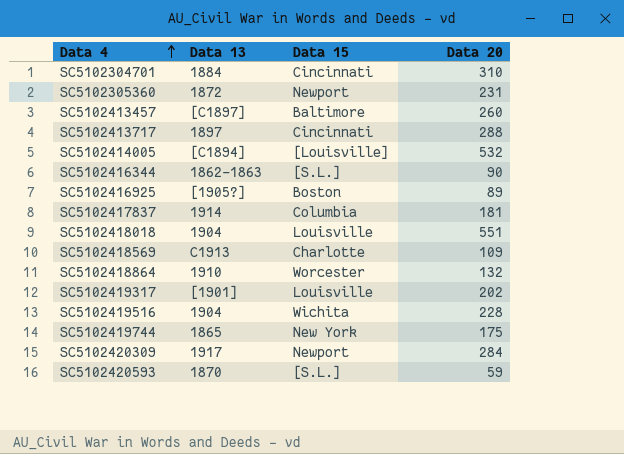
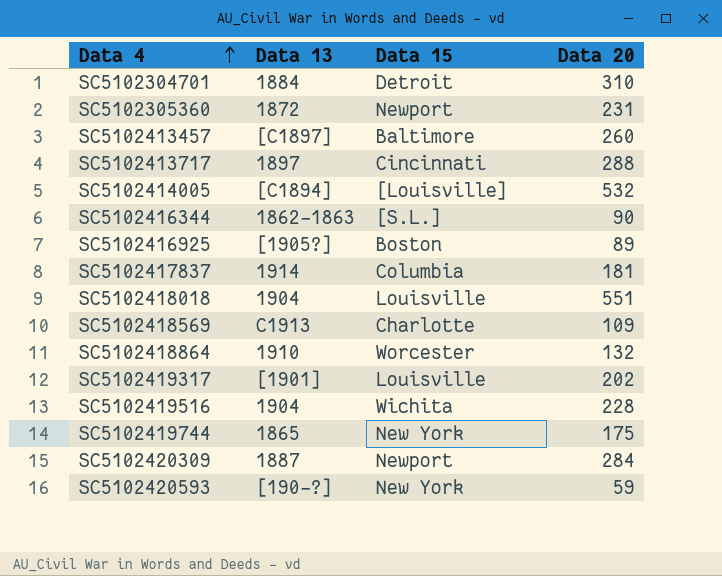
SC5102304701 | Data 15: Cincinnati -> Detroit
SC5102420309 | Data 13: 1917 -> 1887
SC5102420593 | Data 13: 1870 -> [190-?]
SC5102420593 | Data 15: [S.L.] -> New York

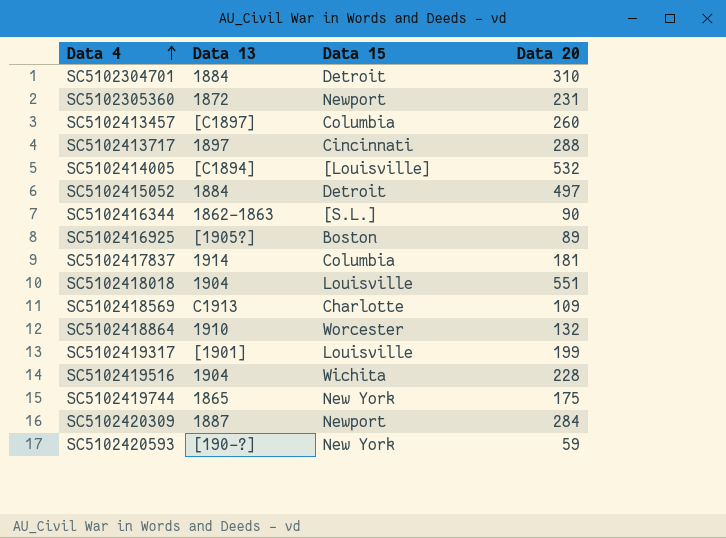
SC5102413457 | Data 15: Baltimore -> Columbia
row SC5102415052: none -> 1884 | Detroit | 497
SC5102419317 | Data 20: 202 -> 199

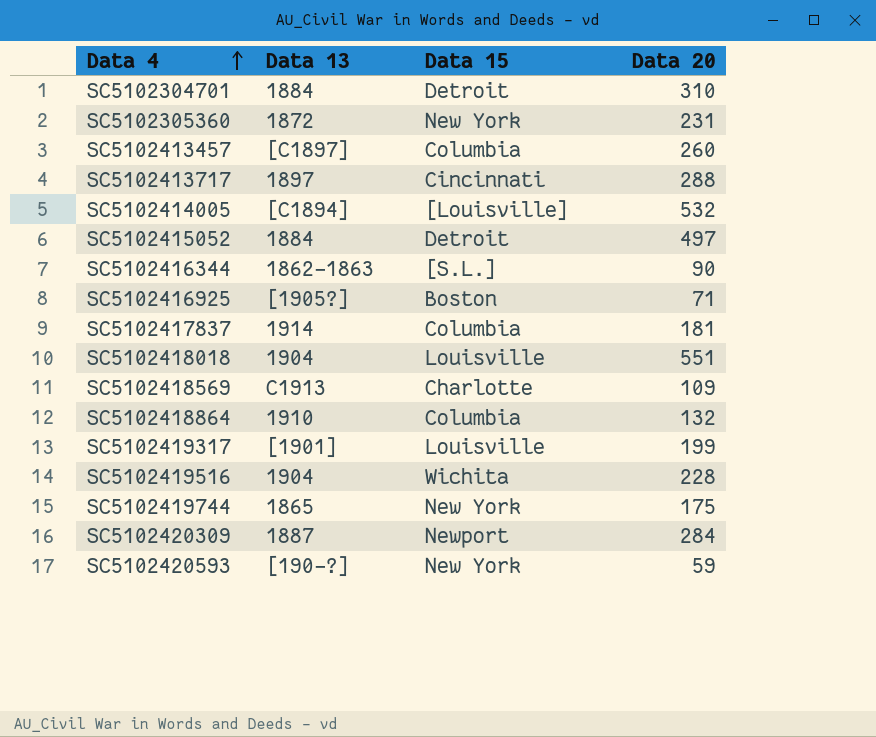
SC5102305360 | Data 15: Newport -> New York
SC5102416925 | Data 20: 89 -> 71
SC5102418864 | Data 15: Worcester -> Columbia

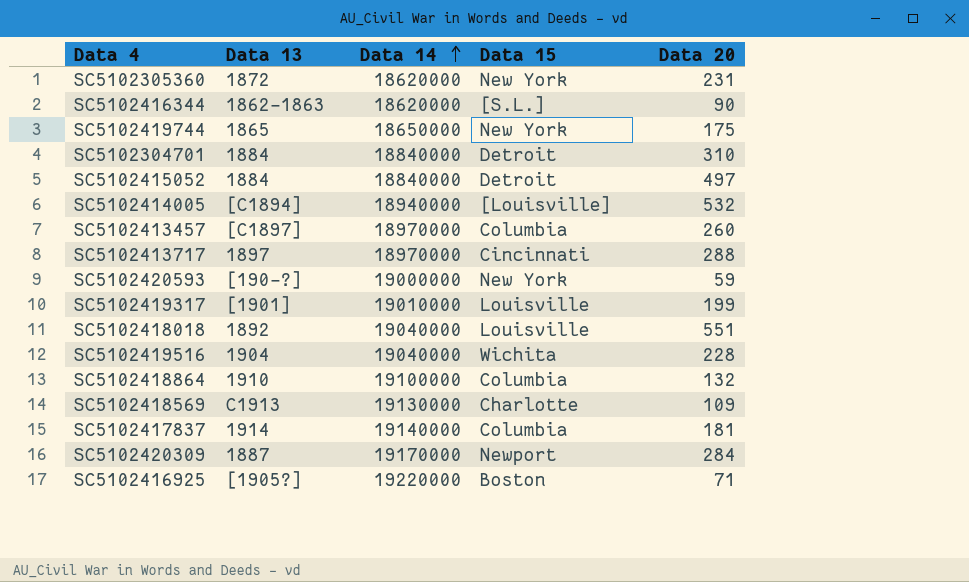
row order: Data 4 ascending -> Data 14 ascending
column Data 14 | position: none -> 3
SC5102418018 | Data 13: 1904 -> 1892

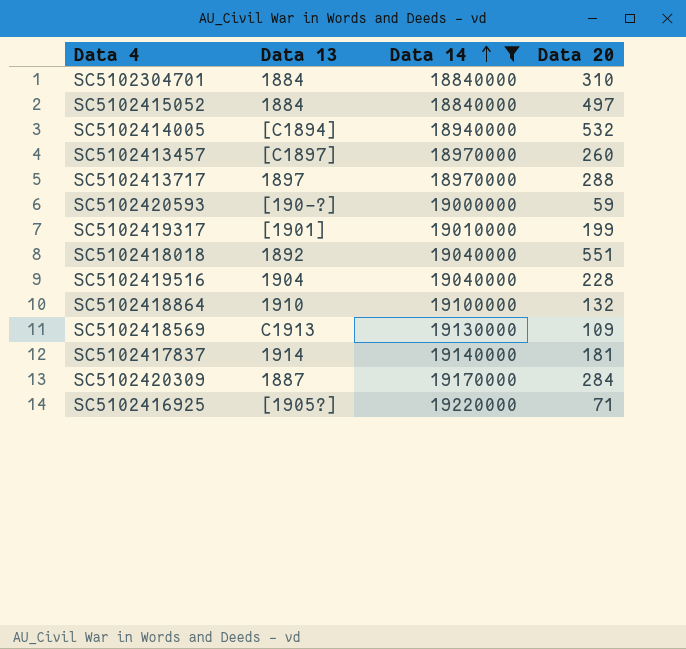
filter: none -> Data 14 >= 18840000
column Data 15 | position: 4 -> none

